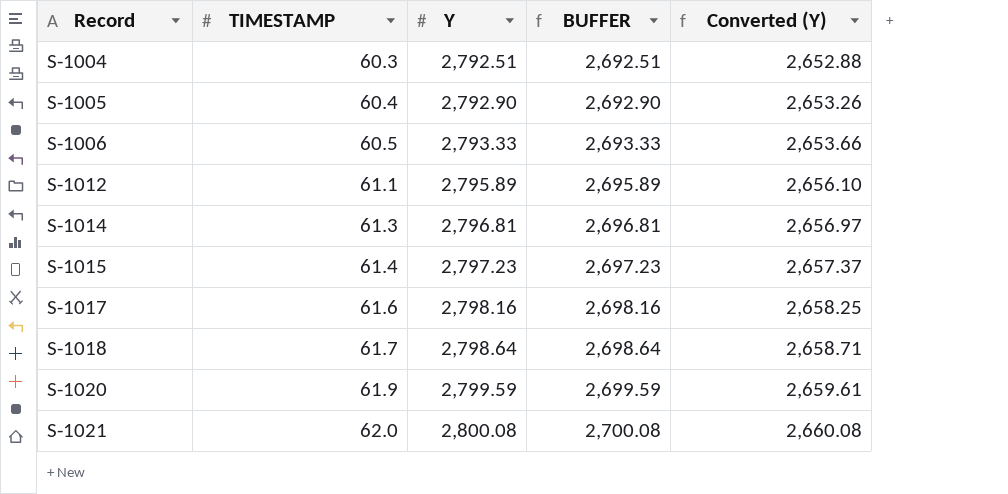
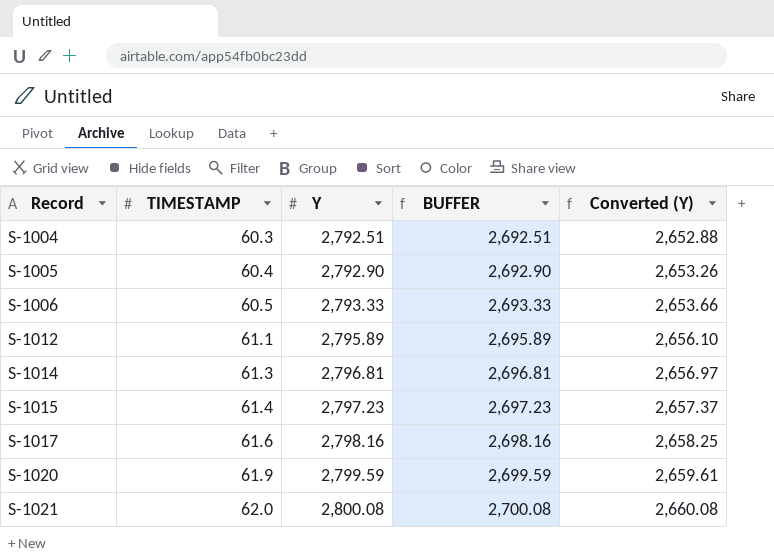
row S-1018: 61.7 | 2,798.64 | 2,698.64 | 2,658.71 -> none

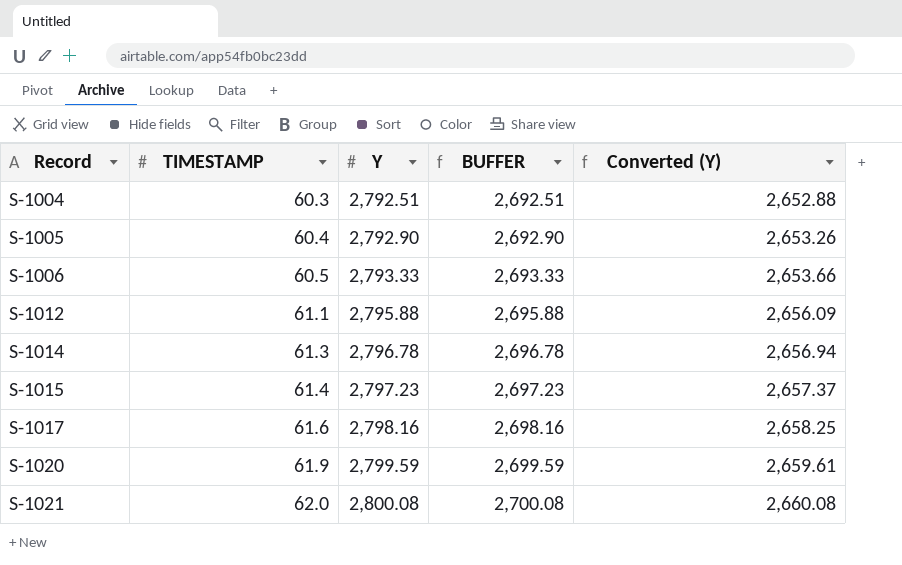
S-1012 | Y: 2,795.89 -> 2,795.88
S-1012 | BUFFER: 2,695.89 -> 2,695.88
S-1012 | Converted (Y): 2,656.10 -> 2,656.09
S-1014 | Y: 2,796.81 -> 2,796.78
S-1014 | BUFFER: 2,696.81 -> 2,696.78
S-1014 | Converted (Y): 2,656.97 -> 2,656.94

